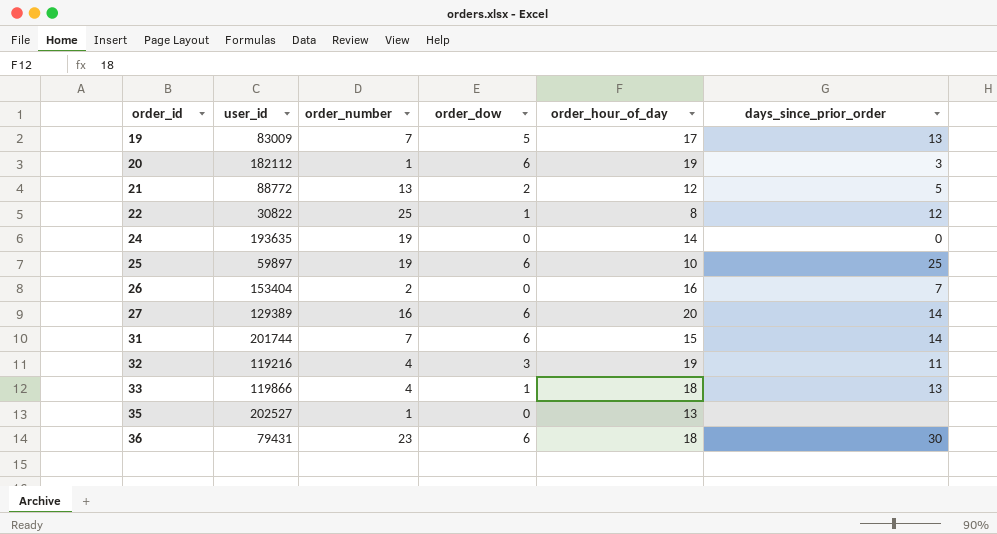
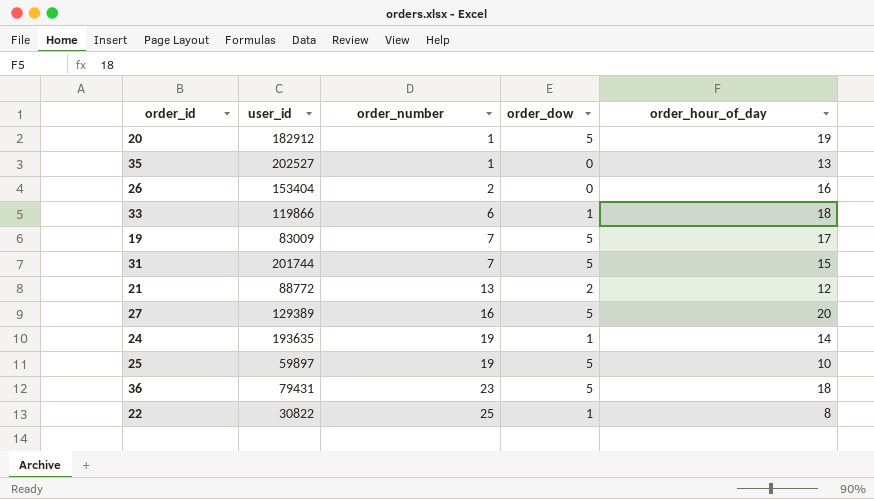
row order: order_id ascending -> order_number ascending
column days_since_prior_order | position: 6 -> none
row 32: 119216 | 4 | 3 | 19 | 11 -> none
20 | user_id: 182112 -> 182912
20 | order_dow: 6 -> 5
33 | order_number: 4 -> 6
31 | order_dow: 6 -> 5
27 | order_dow: 6 -> 5
24 | order_dow: 0 -> 1
25 | order_dow: 6 -> 5
36 | order_dow: 6 -> 5

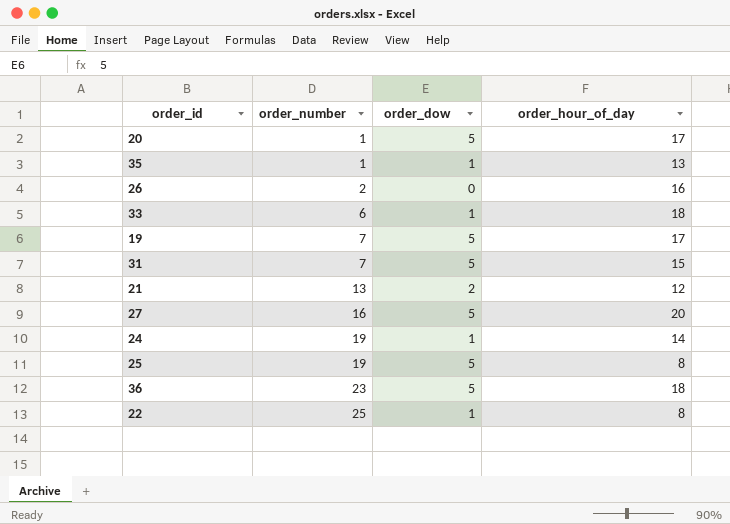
column user_id | position: 2 -> none
20 | order_hour_of_day: 19 -> 17
35 | order_dow: 0 -> 1
25 | order_hour_of_day: 10 -> 8

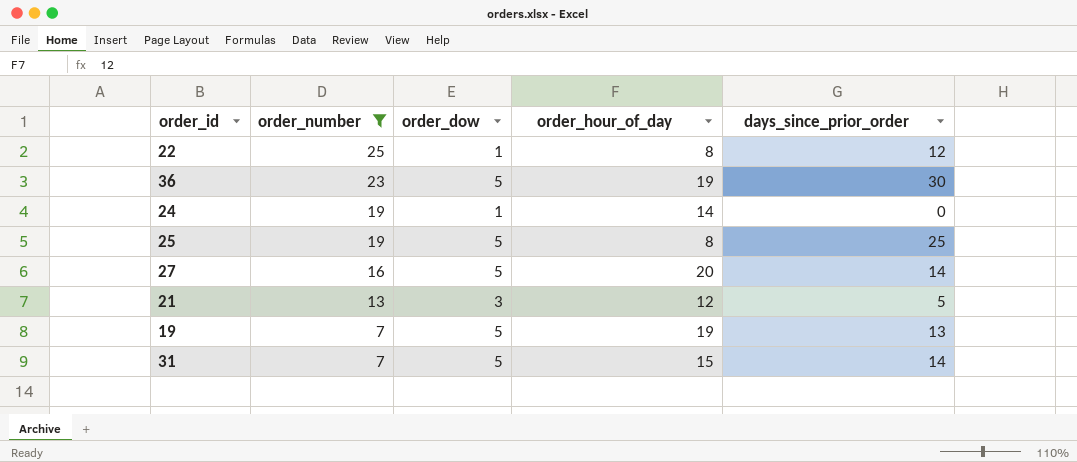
filter: none -> order_number >= 7
row order: order_number ascending -> order_number descending
column days_since_prior_order | position: none -> 5
36 | order_hour_of_day: 18 -> 19
21 | order_dow: 2 -> 3
19 | order_hour_of_day: 17 -> 19

